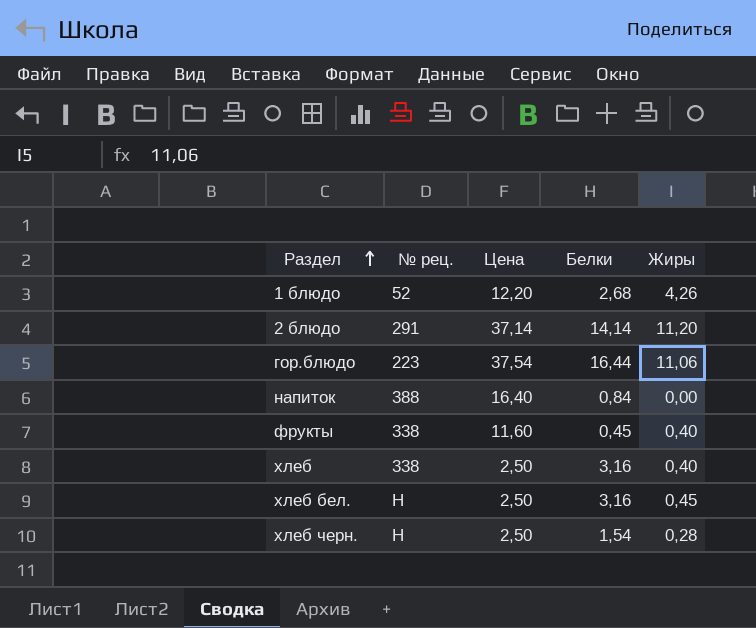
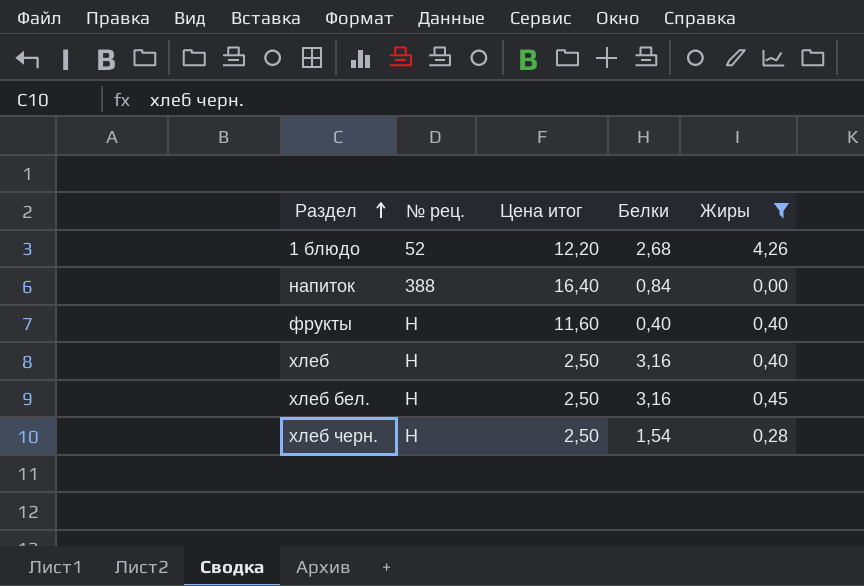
filter: none -> Жиры <= 4,26
column name: Цена -> Цена итог
фрукты | № рец.: 338 -> Н
фрукты | Белки: 0,45 -> 0,40
хлеб | № рец.: 338 -> Н

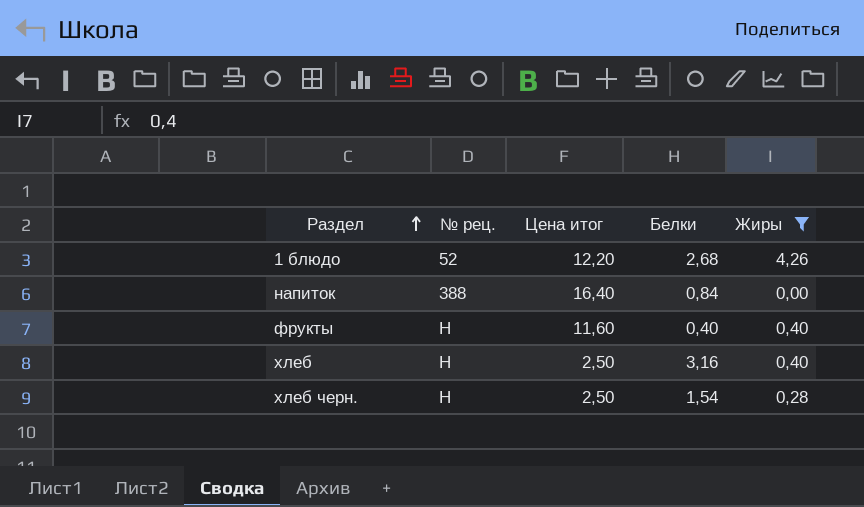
row хлеб бел.: Н | 2,50 | 3,16 | 0,45 -> none

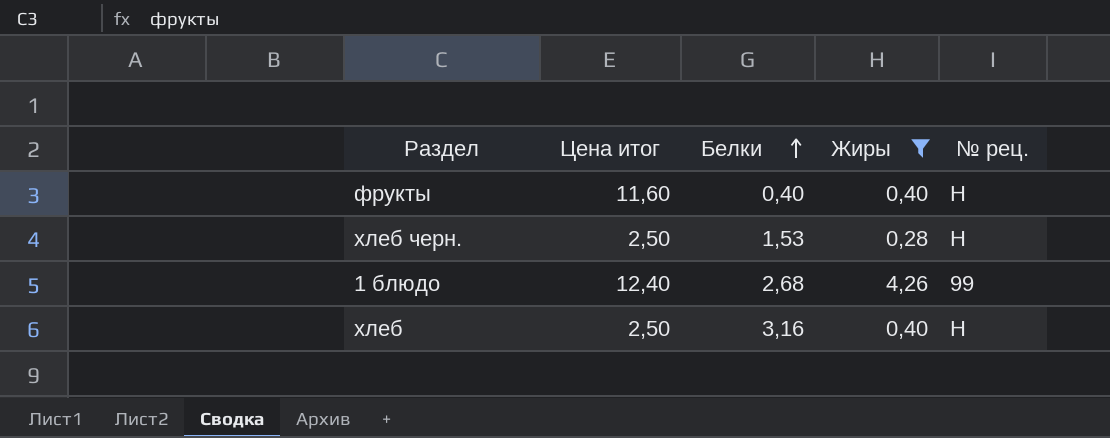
row order: Раздел ascending -> Белки ascending
column № рец. | position: 2 -> 5
row напиток: 388 | 16,40 | 0,84 | 0,00 -> none
хлеб черн. | Белки: 1,54 -> 1,53
1 блюдо | Цена итог: 12,20 -> 12,40
1 блюдо | № рец.: 52 -> 99

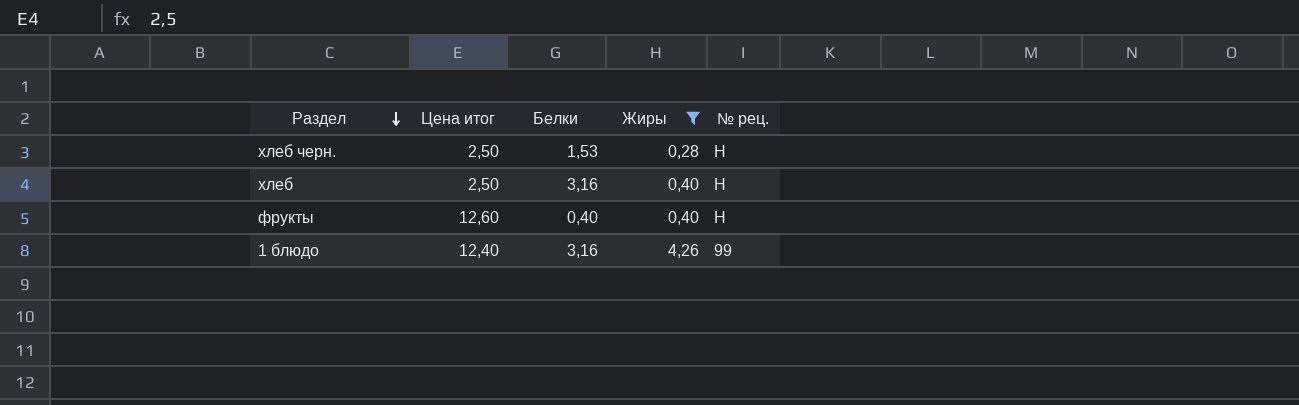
row order: Белки ascending -> Раздел descending
фрукты | Цена итог: 11,60 -> 12,60
1 блюдо | Белки: 2,68 -> 3,16

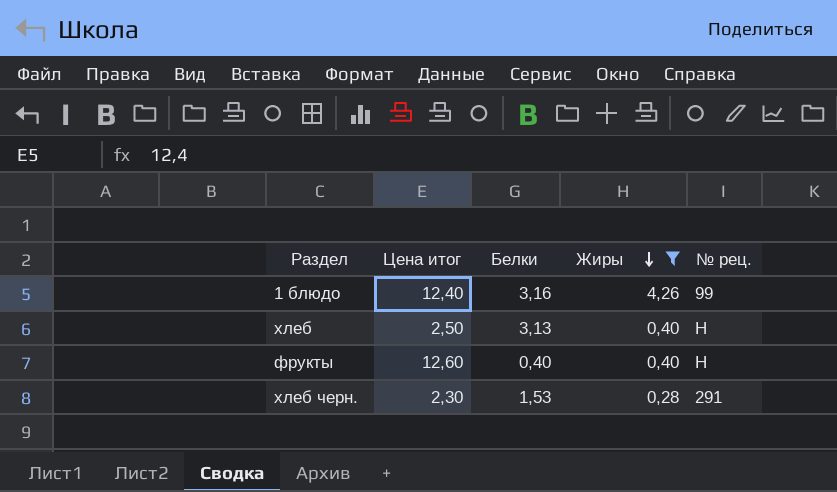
row order: Раздел descending -> Жиры descending
хлеб | Белки: 3,16 -> 3,13
хлеб черн. | Цена итог: 2,50 -> 2,30
хлеб черн. | № рец.: Н -> 291

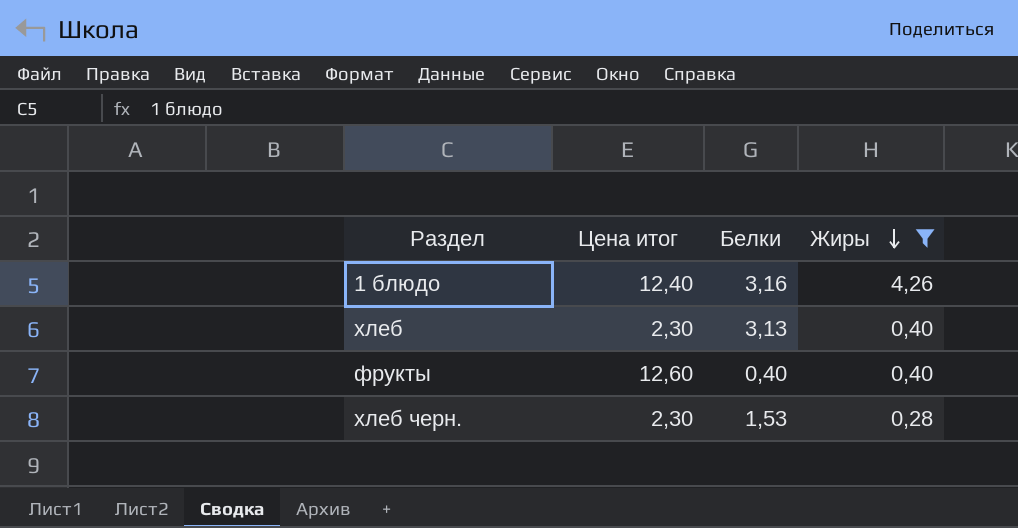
column № рец. | position: 5 -> none
хлеб | Цена итог: 2,50 -> 2,30

